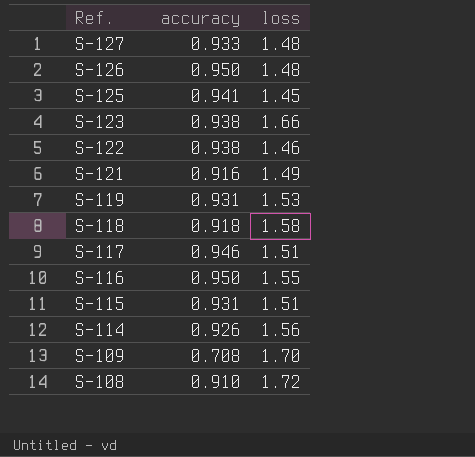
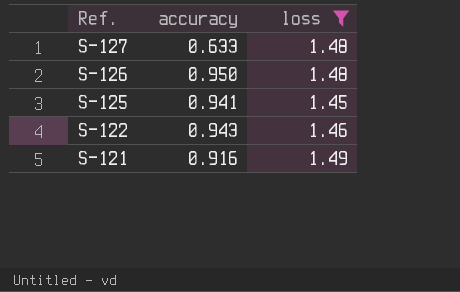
filter: none -> loss <= 1.49
S-127 | accuracy: 0.933 -> 0.633
S-122 | accuracy: 0.938 -> 0.943

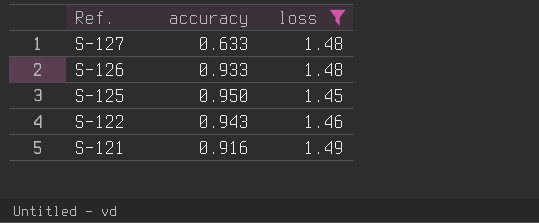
S-126 | accuracy: 0.950 -> 0.933
S-125 | accuracy: 0.941 -> 0.950

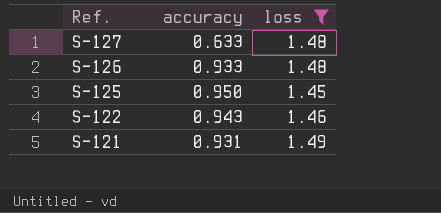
S-121 | accuracy: 0.916 -> 0.931

